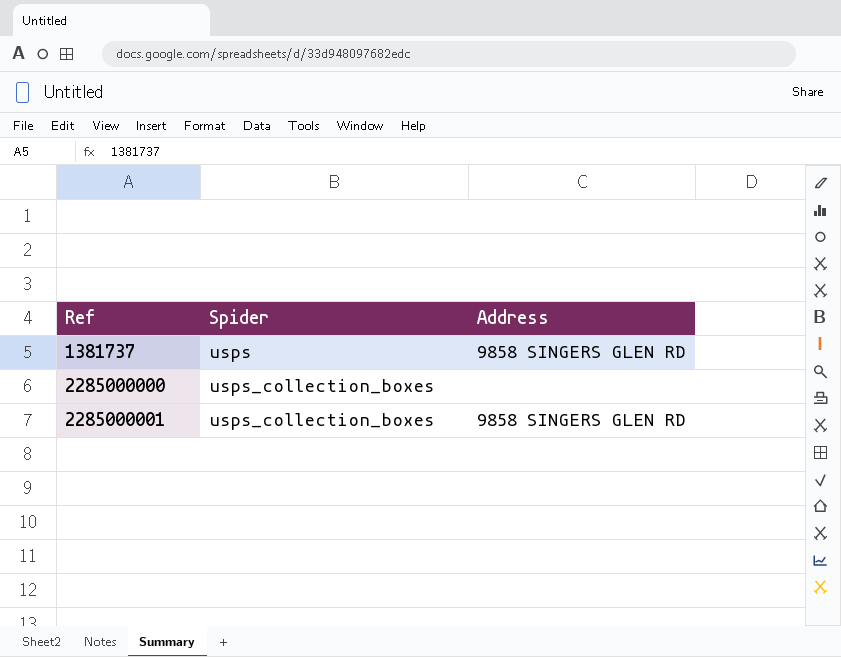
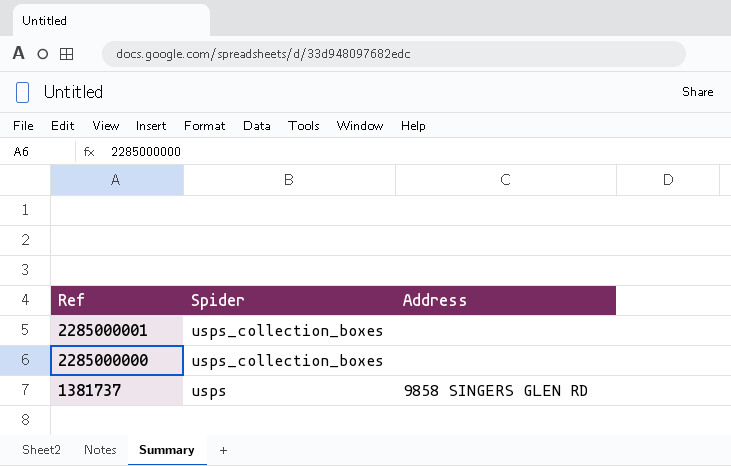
row order: Ref ascending -> Ref descending
2285000001 | Address: 9858 SINGERS GLEN RD -> none

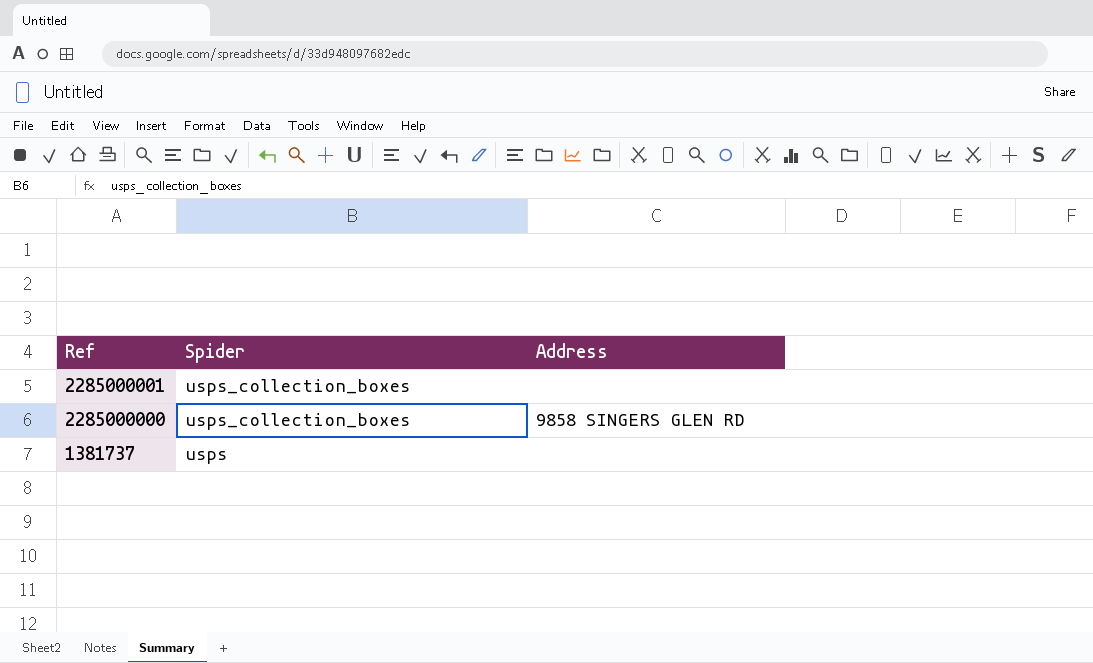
2285000000 | Address: none -> 9858 SINGERS GLEN RD
1381737 | Address: 9858 SINGERS GLEN RD -> none

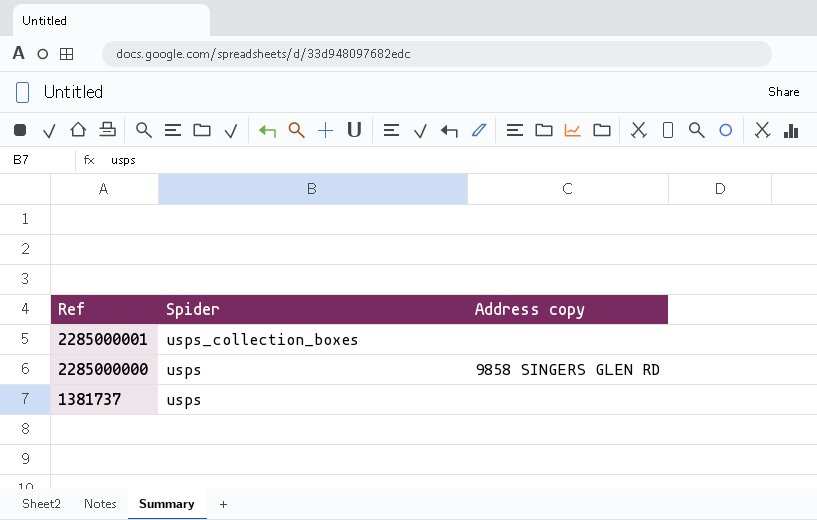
column name: Address -> Address copy
2285000000 | Spider: usps_collection_boxes -> usps

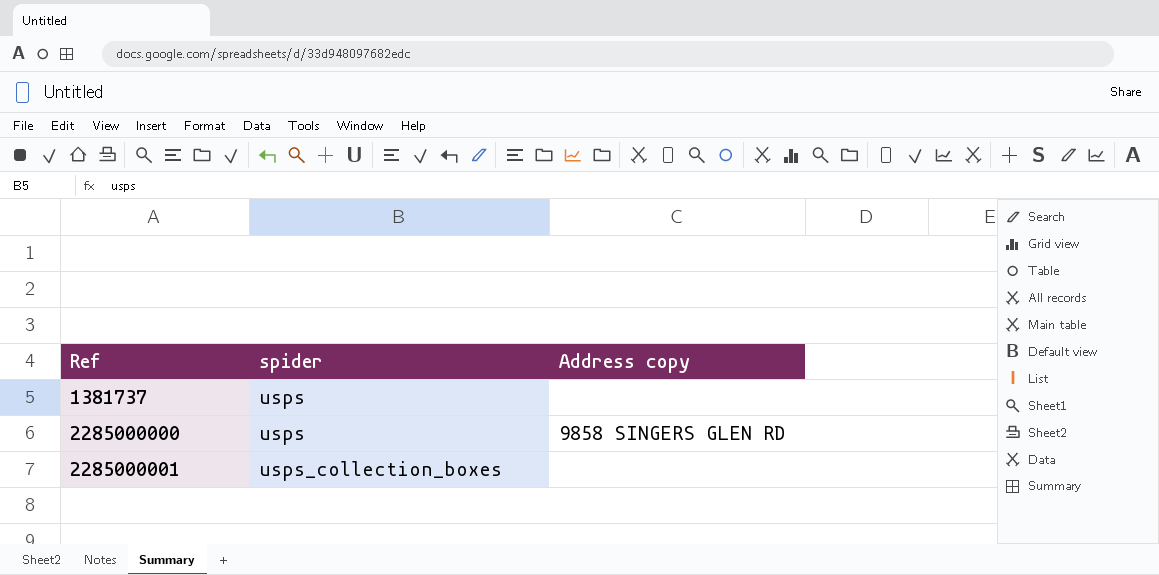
row order: Ref descending -> Ref ascending
column name: Spider -> spider

